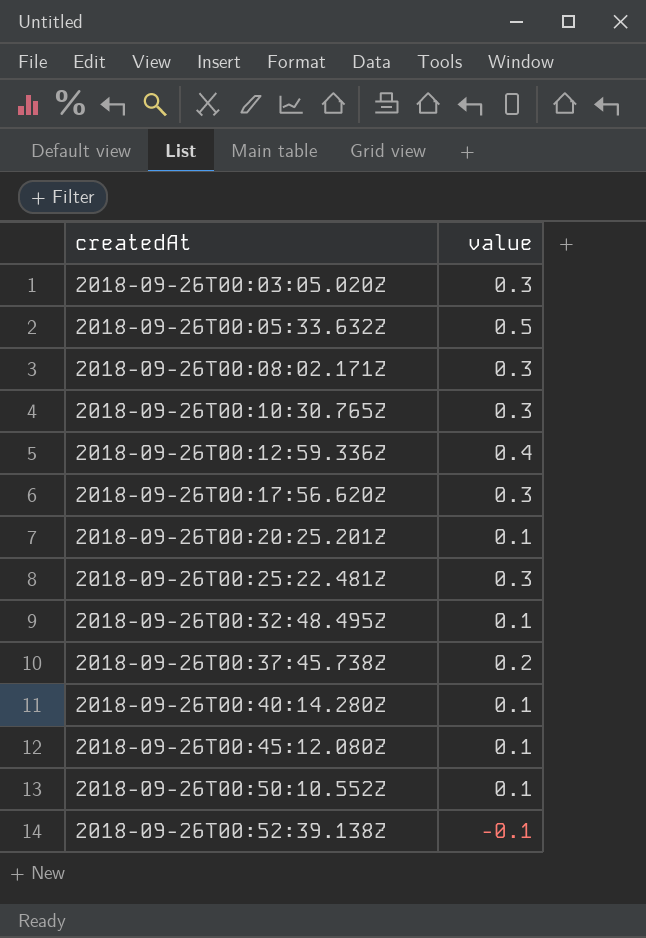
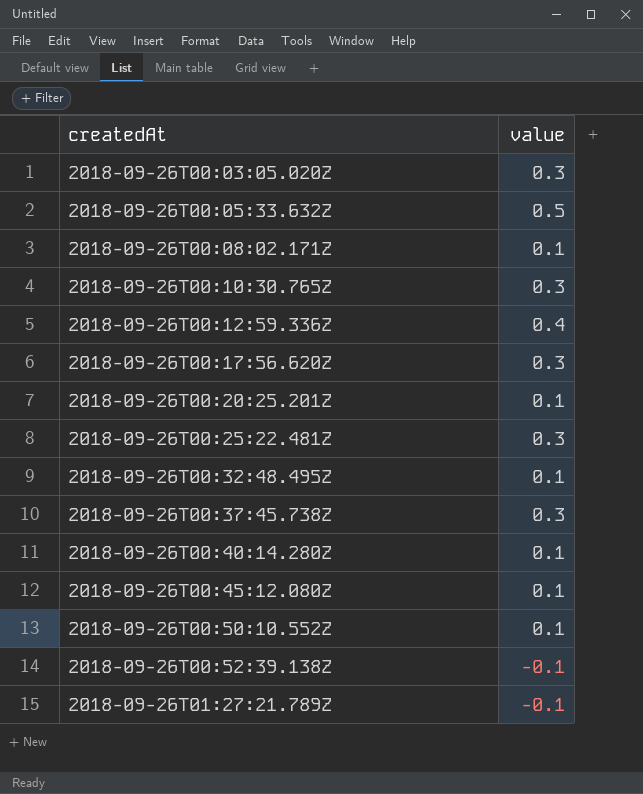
2018-09-26T00:08:02.171Z | value: 0.3 -> 0.1
2018-09-26T00:37:45.738Z | value: 0.2 -> 0.3
row 2018-09-26T01:27:21.789Z: none -> -0.1

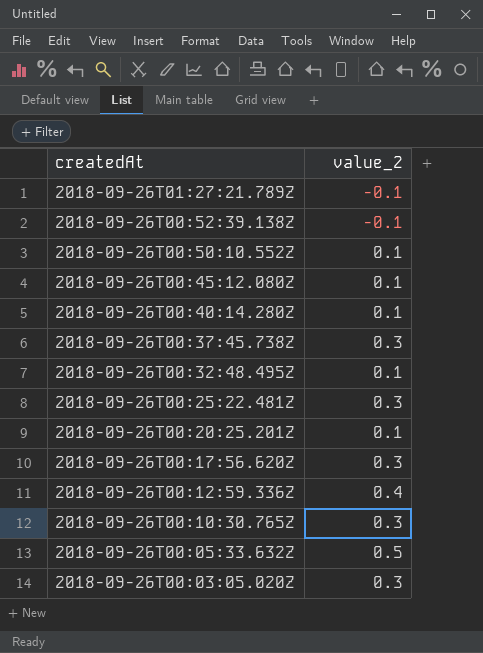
row order: createdAt ascending -> createdAt descending
column name: value -> value_2
row 2018-09-26T00:08:02.171Z: 0.1 -> none

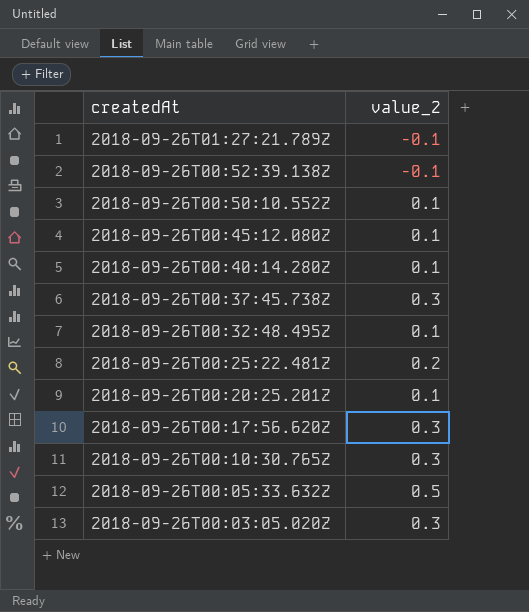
row 2018-09-26T00:12:59.336Z: 0.4 -> none
2018-09-26T00:25:22.481Z | value_2: 0.3 -> 0.2

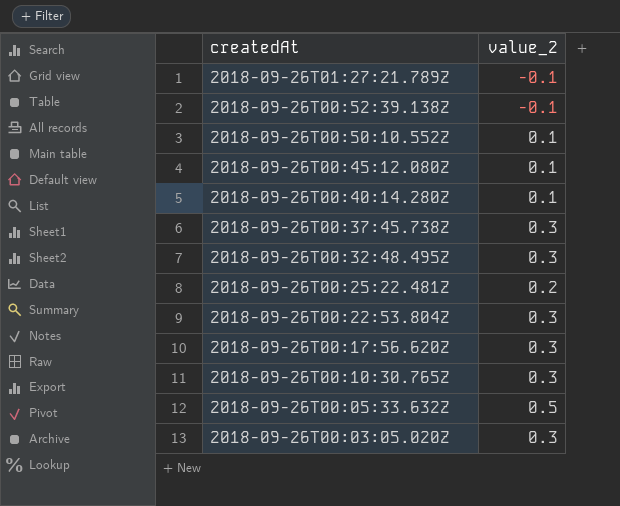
row 2018-09-26T00:20:25.201Z: 0.1 -> none
2018-09-26T00:32:48.495Z | value_2: 0.1 -> 0.3
row 2018-09-26T00:22:53.804Z: none -> 0.3

